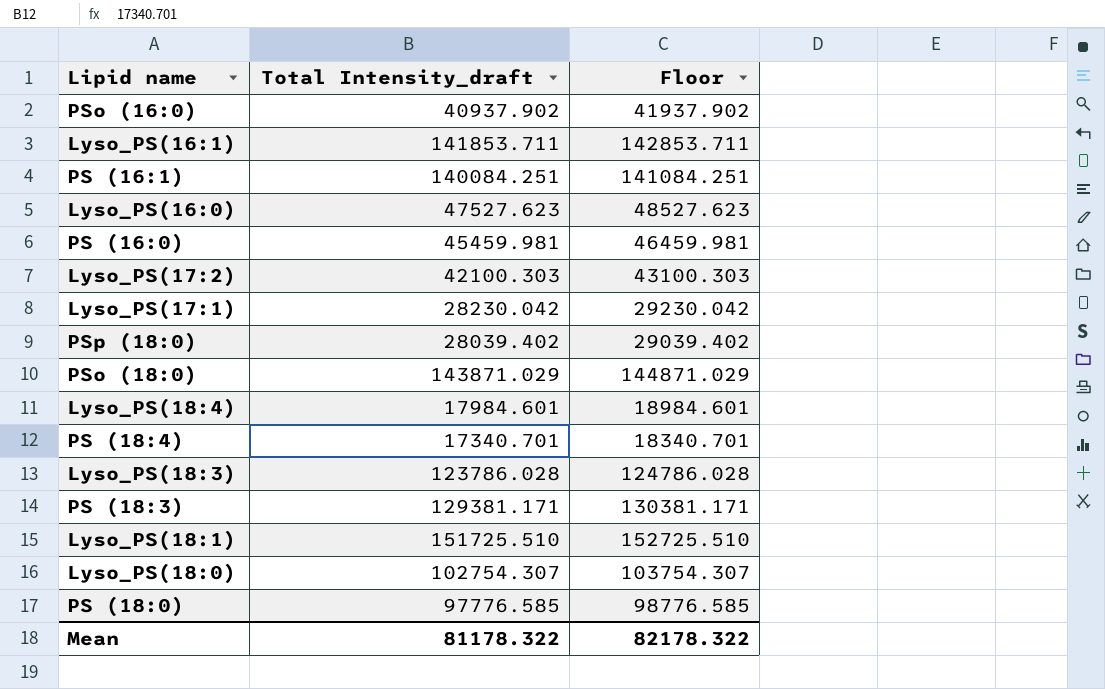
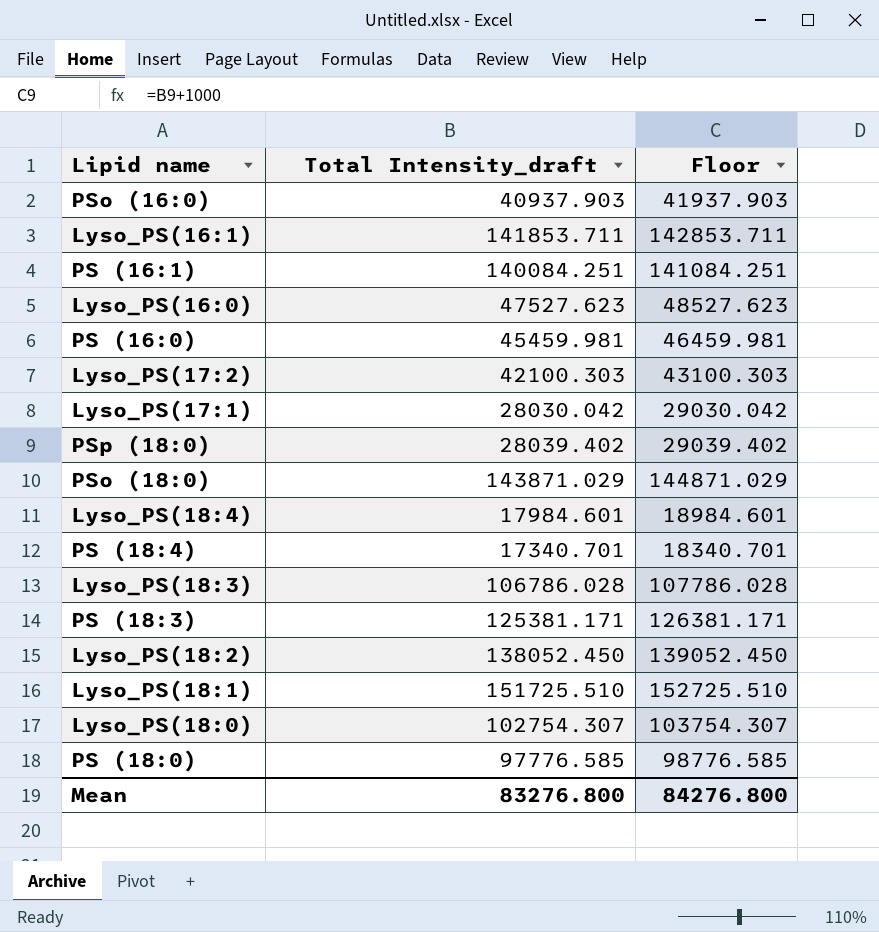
PSo (16:0) | Total Intensity_draft: 40937.902 -> 40937.903
PSo (16:0) | Floor: 41937.902 -> 41937.903
Lyso_PS(17:1) | Total Intensity_draft: 28230.042 -> 28030.042
Lyso_PS(17:1) | Floor: 29230.042 -> 29030.042
Lyso_PS(18:3) | Total Intensity_draft: 123786.028 -> 106786.028
Lyso_PS(18:3) | Floor: 124786.028 -> 107786.028
PS (18:3) | Total Intensity_draft: 129381.171 -> 125381.171
PS (18:3) | Floor: 130381.171 -> 126381.171
row Lyso_PS(18:2): none -> 138052.450 | 139052.450
Mean | Total Intensity_draft: 81178.322 -> 83276.800
Mean | Floor: 82178.322 -> 84276.800

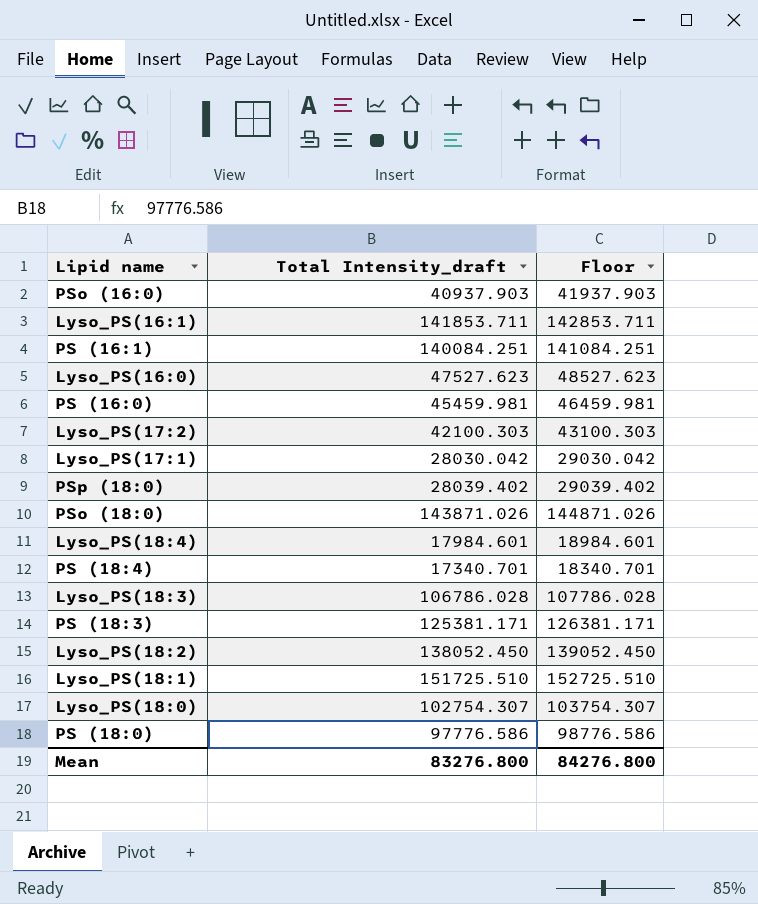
PSo (18:0) | Total Intensity_draft: 143871.029 -> 143871.026
PSo (18:0) | Floor: 144871.029 -> 144871.026
PS (18:0) | Total Intensity_draft: 97776.585 -> 97776.586
PS (18:0) | Floor: 98776.585 -> 98776.586

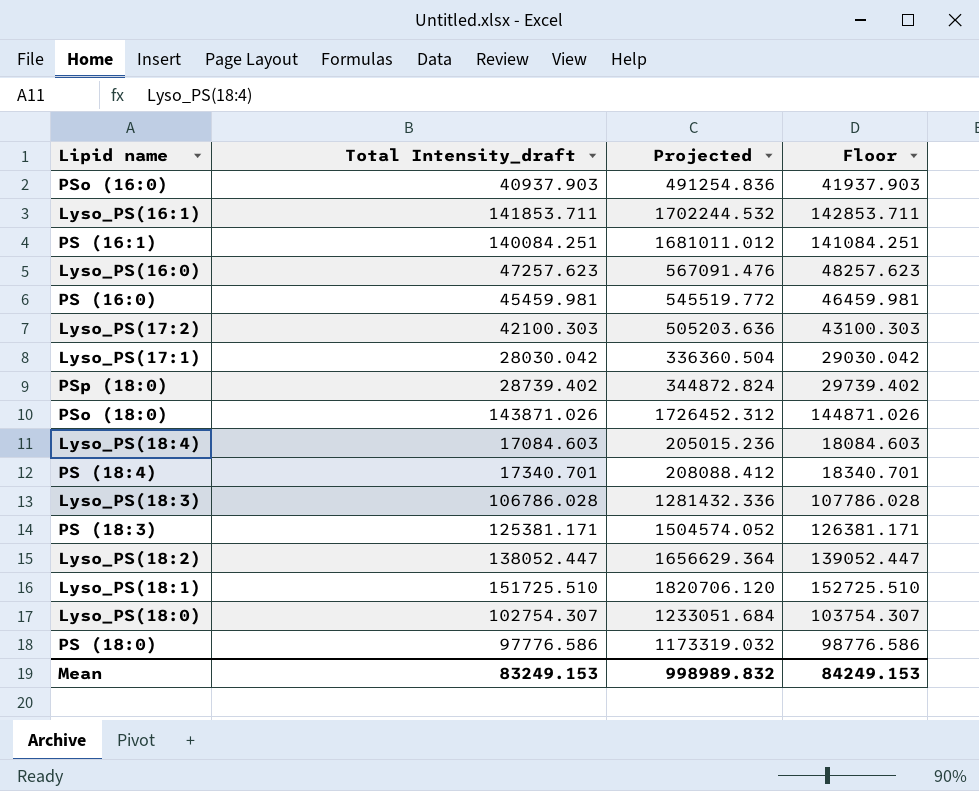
column Projected | formula: none -> [Total Intensity_draft] * 12
Lyso_PS(16:0) | Total Intensity_draft: 47527.623 -> 47257.623
Lyso_PS(16:0) | Floor: 48527.623 -> 48257.623
PSp (18:0) | Total Intensity_draft: 28039.402 -> 28739.402
PSp (18:0) | Floor: 29039.402 -> 29739.402
Lyso_PS(18:4) | Total Intensity_draft: 17984.601 -> 17084.603
Lyso_PS(18:4) | Floor: 18984.601 -> 18084.603
Lyso_PS(18:2) | Total Intensity_draft: 138052.450 -> 138052.447
Lyso_PS(18:2) | Floor: 139052.450 -> 139052.447
Mean | Total Intensity_draft: 83276.800 -> 83249.153
Mean | Floor: 84276.800 -> 84249.153

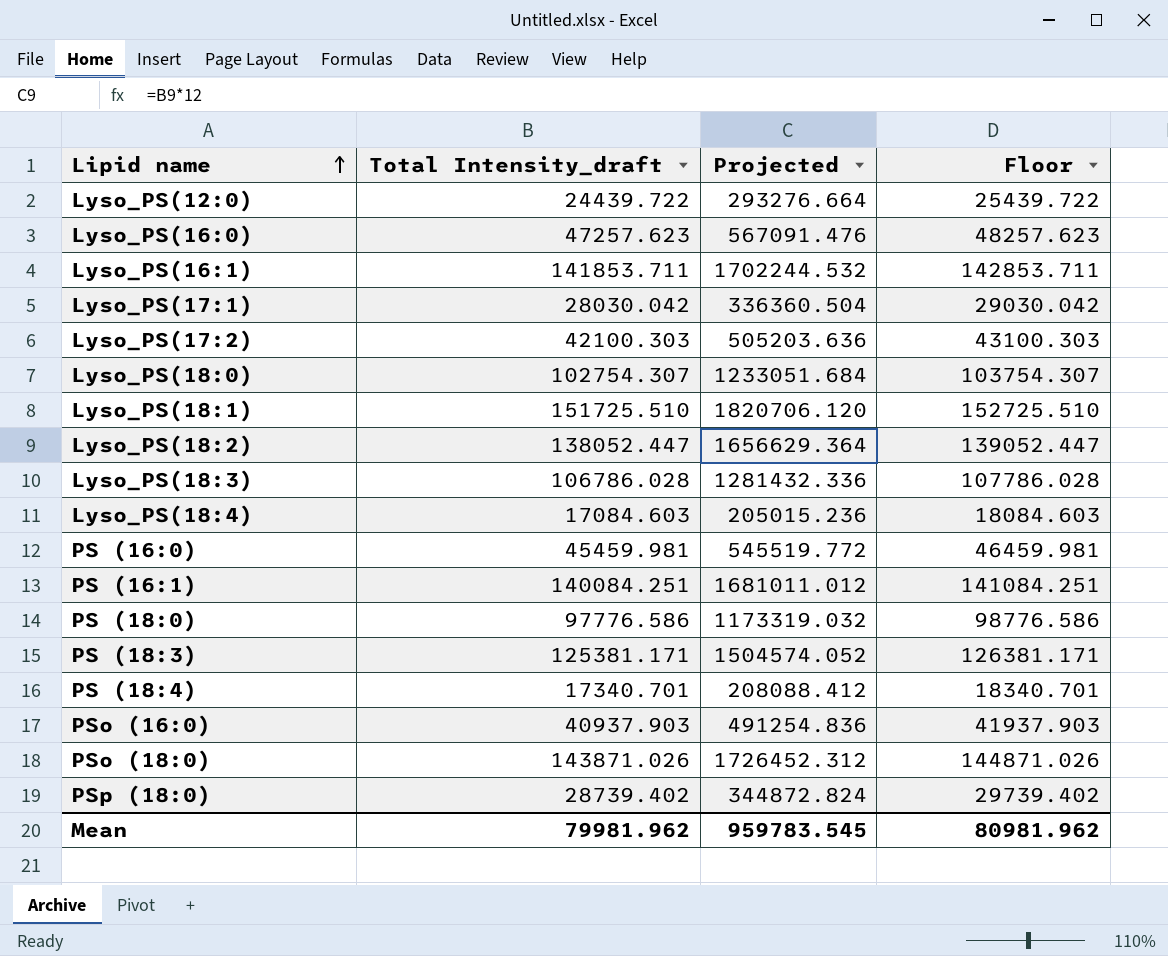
row order: none -> Lipid name ascending
row Lyso_PS(12:0): none -> 24439.722 | 293276.664 | 25439.722
Mean | Total Intensity_draft: 83249.153 -> 79981.962
Mean | Projected: 998989.832 -> 959783.545
Mean | Floor: 84249.153 -> 80981.962

